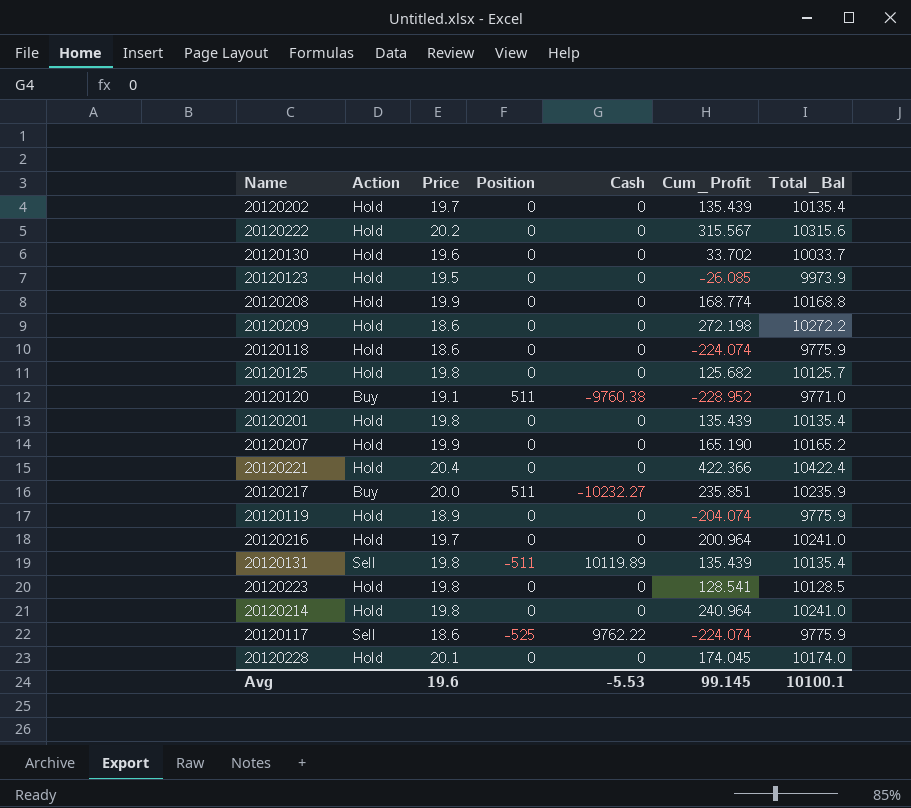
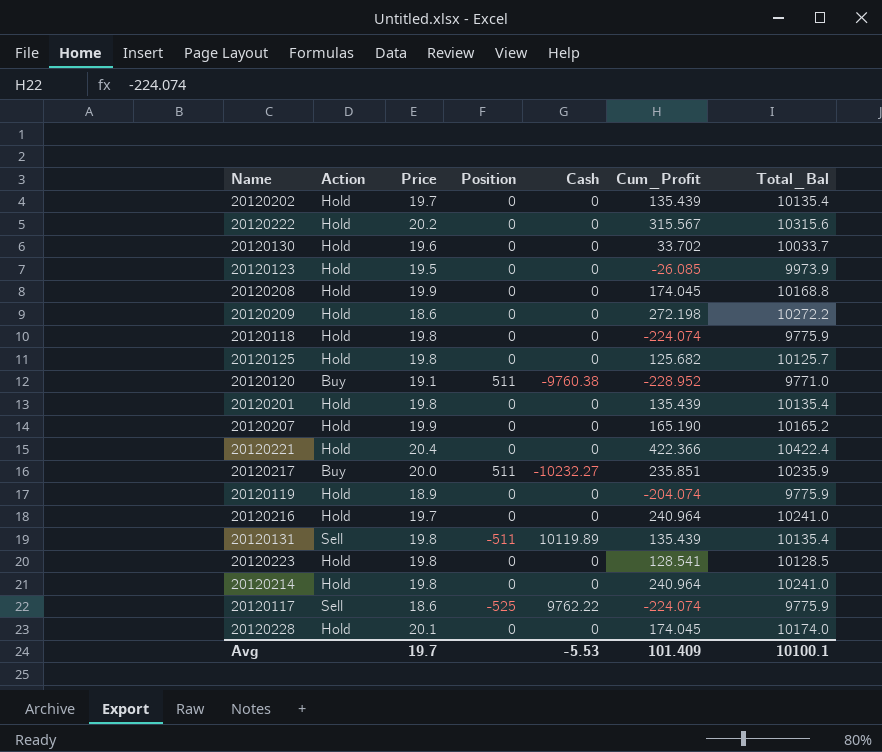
20120208 | Cum_Profit: 168.774 -> 174.045
20120118 | Price: 18.6 -> 19.8
20120216 | Cum_Profit: 200.964 -> 240.964
Avg | Price: 19.6 -> 19.7
Avg | Cum_Profit: 99.145 -> 101.409

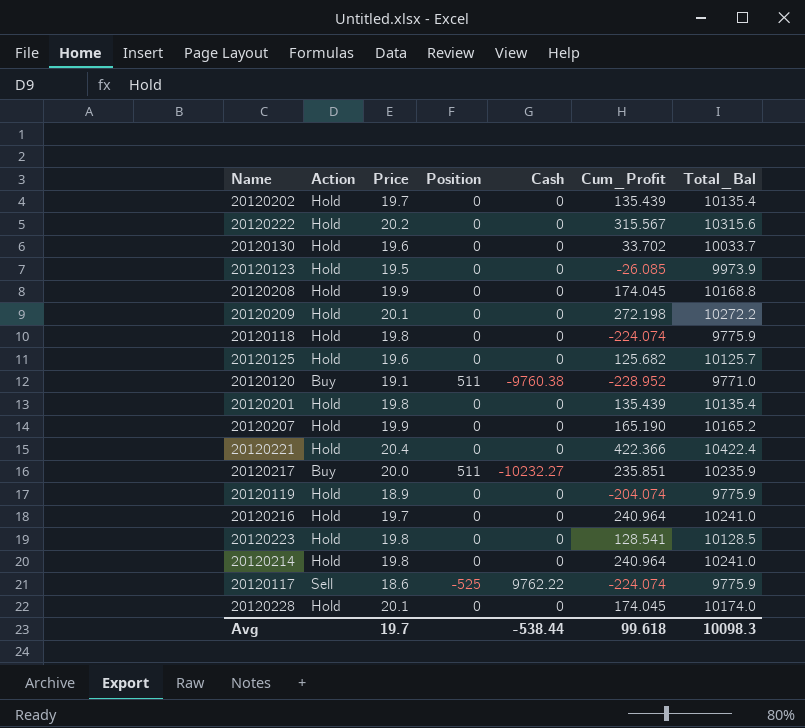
row 20120131: Sell | 19.8 | -511 | 10119.89 | 135.439 | 10135.4 -> none
20120209 | Price: 18.6 -> 20.1
20120125 | Price: 19.8 -> 19.6
Avg | Cash: -5.53 -> -538.44
Avg | Cum_Profit: 101.409 -> 99.618
Avg | Total_Bal: 10100.1 -> 10098.3

